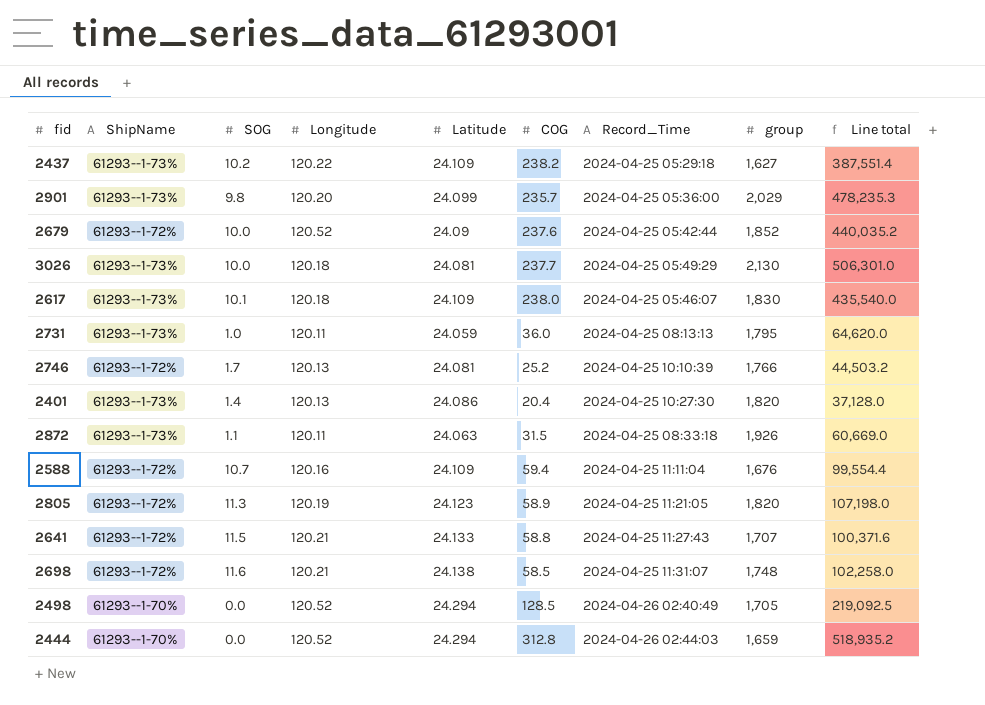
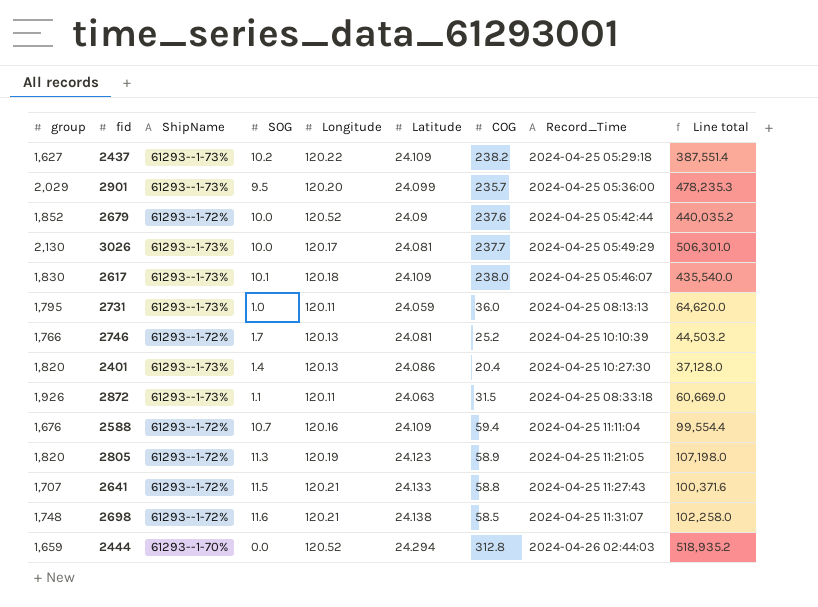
column group | position: 8 -> 1
row 2498: 61293--1-70% | 0.0 | 120.52 | 24.294 | 128.5 | 2024-04-26 02:40:49 | 1,705 | 219,092.5 -> none
2901 | SOG: 9.8 -> 9.5
3026 | Longitude: 120.18 -> 120.17

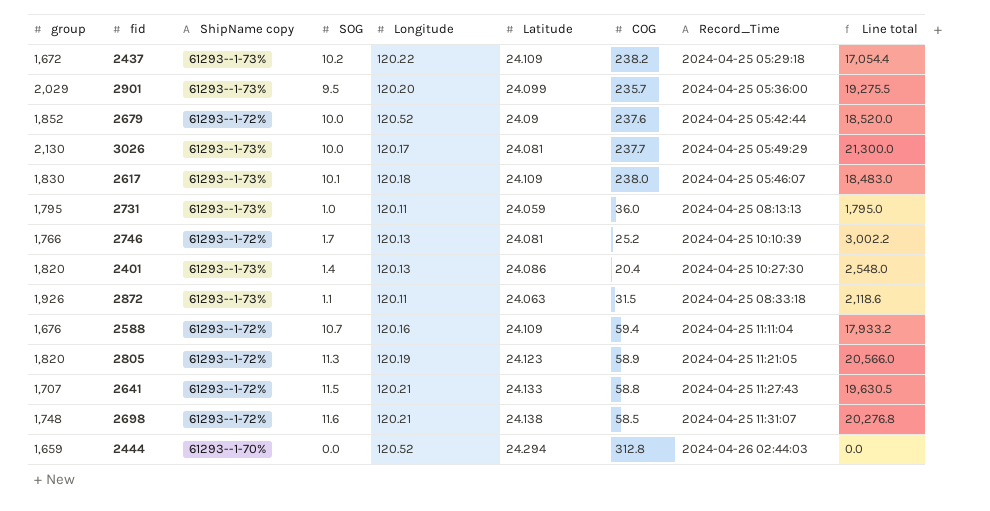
column name: ShipName -> ShipName copy
column Line total | formula: [group] * [COG] -> [group] * [SOG]
2437 | group: 1,627 -> 1,672

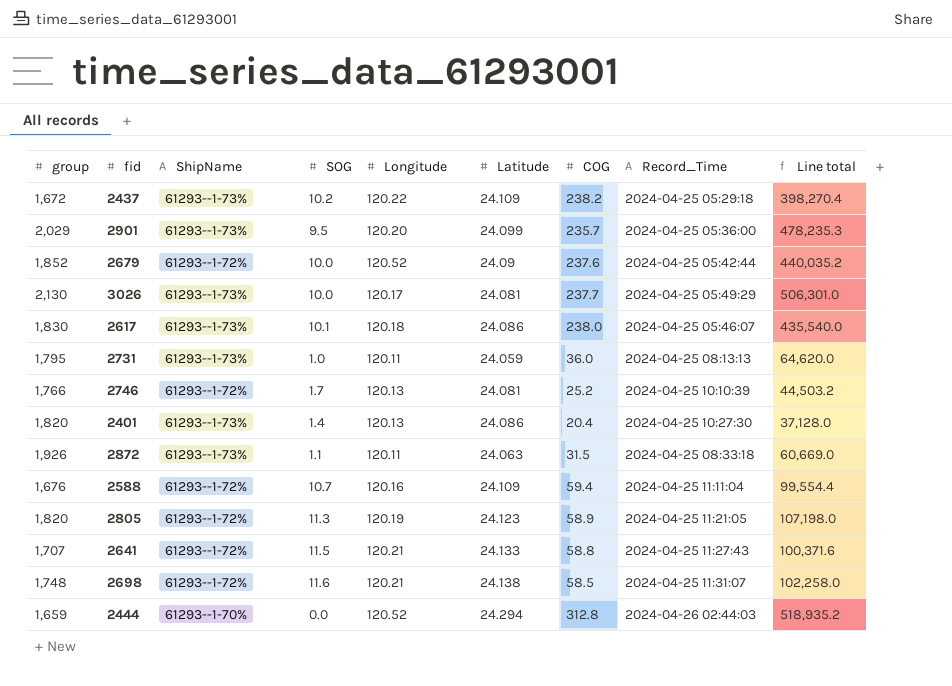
column name: ShipName copy -> ShipName
column Line total | formula: [group] * [SOG] -> [group] * [COG]
2617 | Latitude: 24.109 -> 24.086

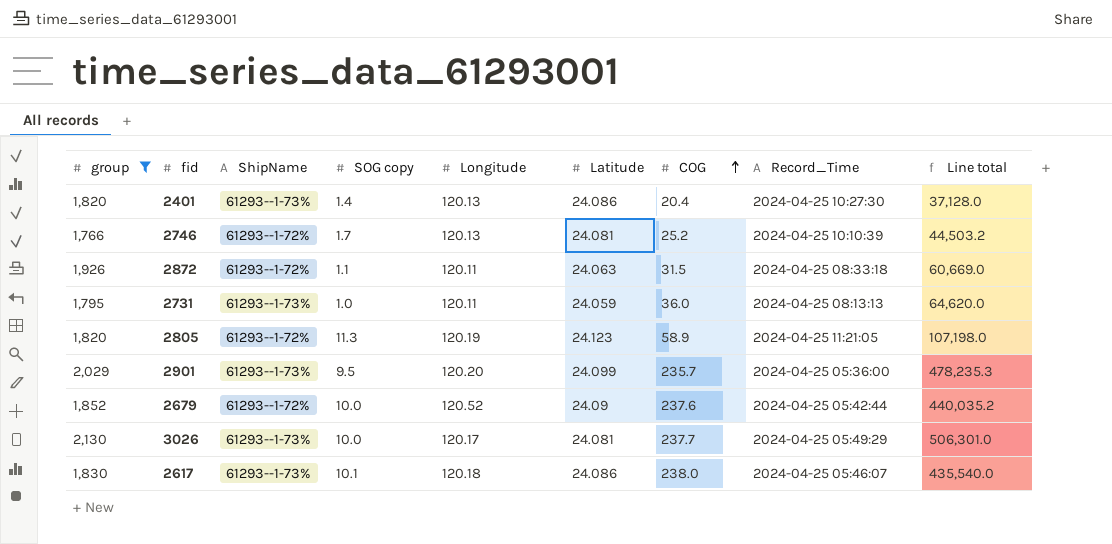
filter: none -> group >= 1,766
row order: none -> COG ascending
column name: SOG -> SOG copy
2872 | ShipName: 61293--1-73% -> 61293--1-72%

